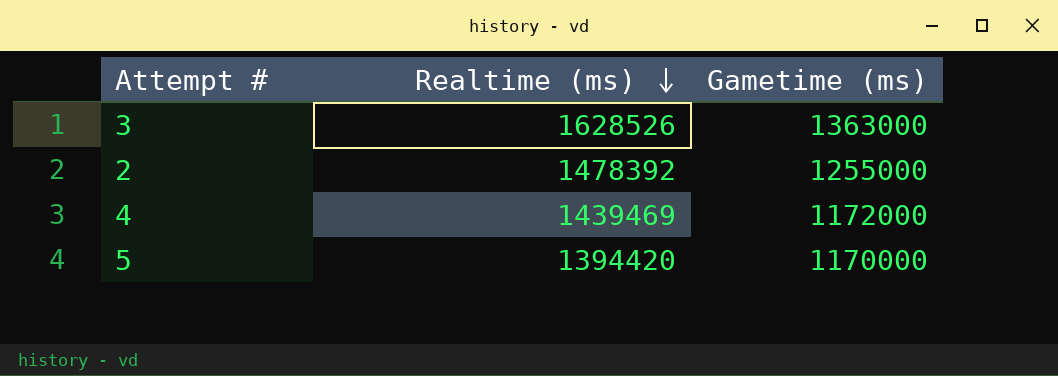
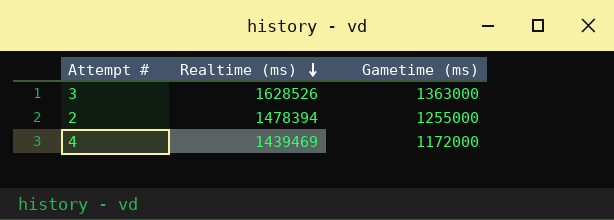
row 5: 1394420 | 1170000 -> none
2 | Realtime (ms): 1478392 -> 1478394

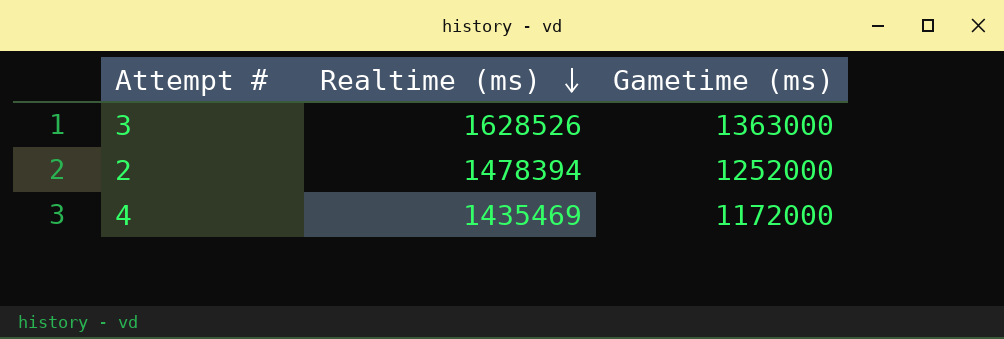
2 | Gametime (ms): 1255000 -> 1252000
4 | Realtime (ms): 1439469 -> 1435469

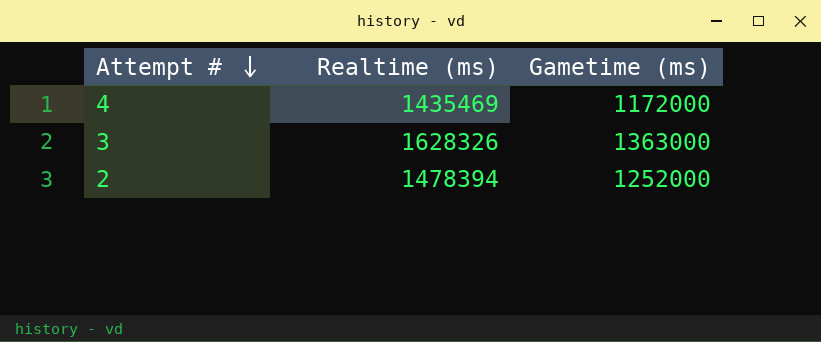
row order: Realtime (ms) descending -> Attempt # descending
3 | Realtime (ms): 1628526 -> 1628326

